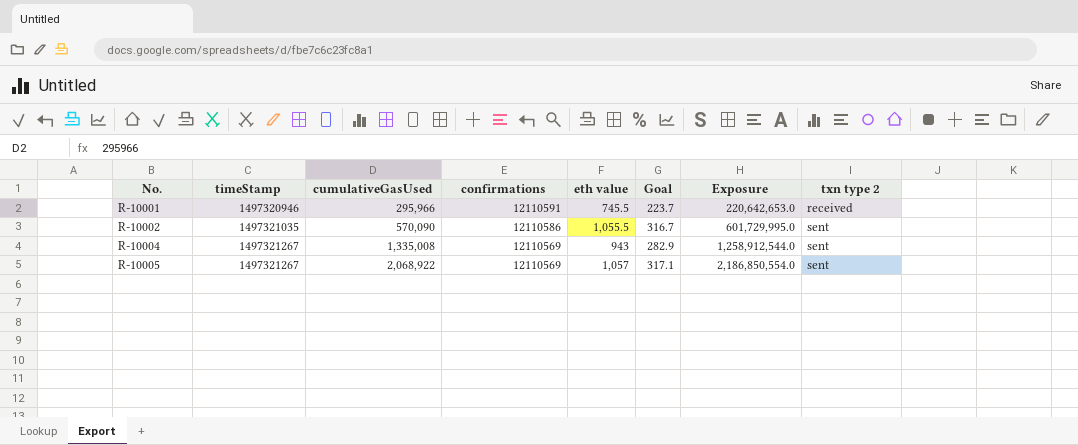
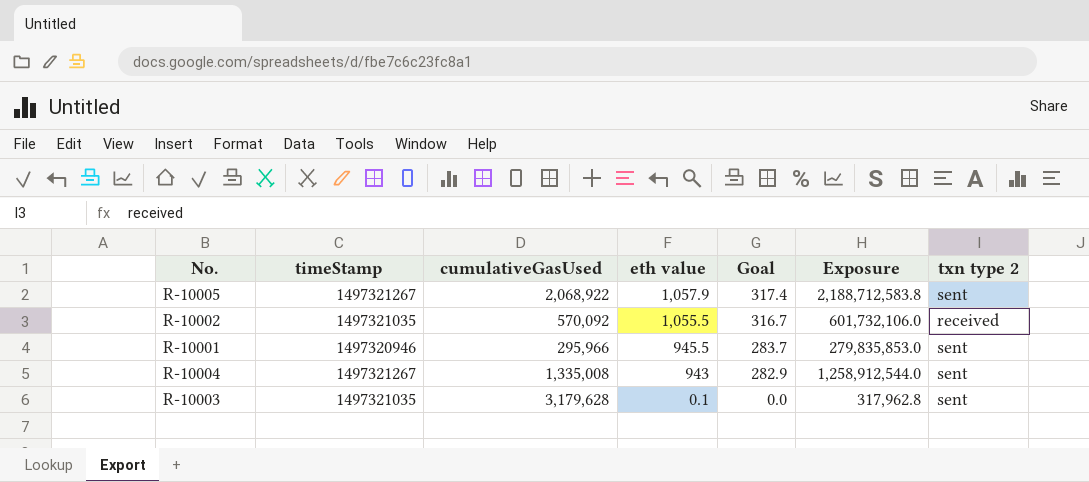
row order: No. ascending -> eth value descending
column confirmations | position: 4 -> none
R-10005 | eth value: 1,057 -> 1,057.9
R-10005 | Goal: 317.1 -> 317.4
R-10005 | Exposure: 2,186,850,554.0 -> 2,188,712,583.8
R-10002 | cumulativeGasUsed: 570,090 -> 570,092
R-10002 | Exposure: 601,729,995.0 -> 601,732,106.0
R-10002 | txn type 2: sent -> received
R-10001 | eth value: 745.5 -> 945.5
R-10001 | Goal: 223.7 -> 283.7
R-10001 | Exposure: 220,642,653.0 -> 279,835,853.0
R-10001 | txn type 2: received -> sent
row R-10003: none -> 1497321035 | 3,179,628 | 0.1 | 0.0 | 317,962.8 | sent

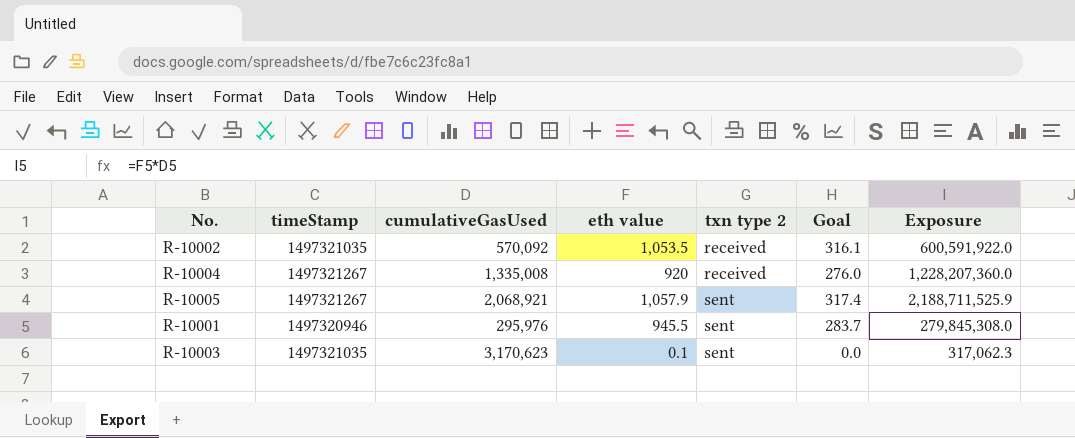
row order: eth value descending -> txn type 2 ascending
column txn type 2 | position: 7 -> 5
R-10002 | eth value: 1,055.5 -> 1,053.5
R-10002 | Goal: 316.7 -> 316.1
R-10002 | Exposure: 601,732,106.0 -> 600,591,922.0
R-10004 | eth value: 943 -> 920
R-10004 | txn type 2: sent -> received
R-10004 | Goal: 282.9 -> 276.0
R-10004 | Exposure: 1,258,912,544.0 -> 1,228,207,360.0
R-10005 | cumulativeGasUsed: 2,068,922 -> 2,068,921
R-10005 | Exposure: 2,188,712,583.8 -> 2,188,711,525.9
R-10001 | cumulativeGasUsed: 295,966 -> 295,976
R-10001 | Exposure: 279,835,853.0 -> 279,845,308.0
R-10003 | cumulativeGasUsed: 3,179,628 -> 3,170,623
R-10003 | Exposure: 317,962.8 -> 317,062.3

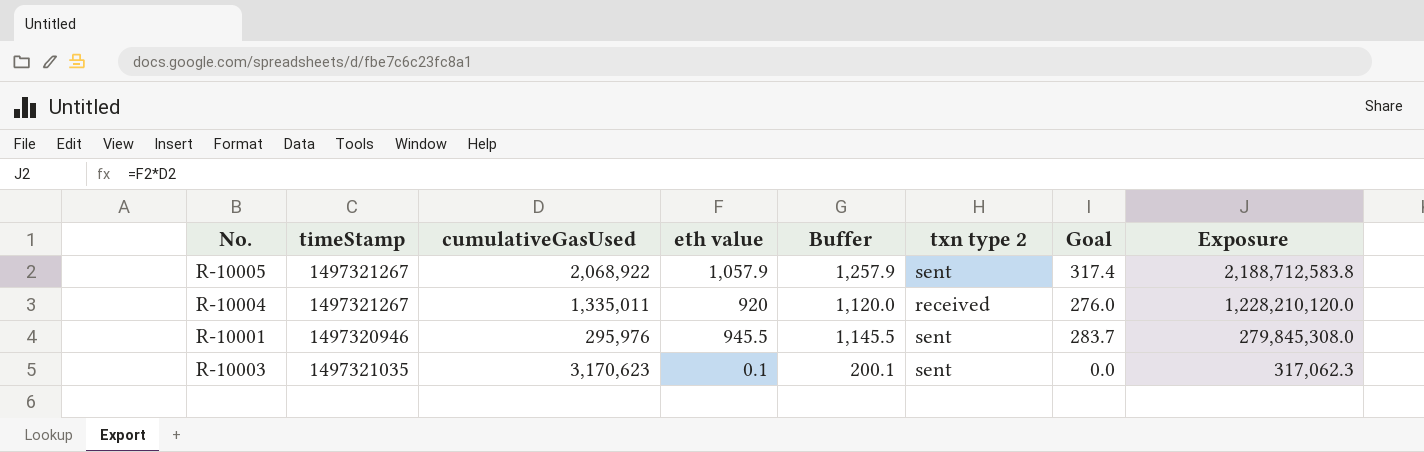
row order: txn type 2 ascending -> Exposure descending
column Buffer | formula: none -> [eth value] + 200
row R-10002: 1497321035 | 570,092 | 1,053.5 | received | 316.1 | 600,591,922.0 -> none
R-10005 | cumulativeGasUsed: 2,068,921 -> 2,068,922
R-10005 | Exposure: 2,188,711,525.9 -> 2,188,712,583.8
R-10004 | cumulativeGasUsed: 1,335,008 -> 1,335,011
R-10004 | Exposure: 1,228,207,360.0 -> 1,228,210,120.0

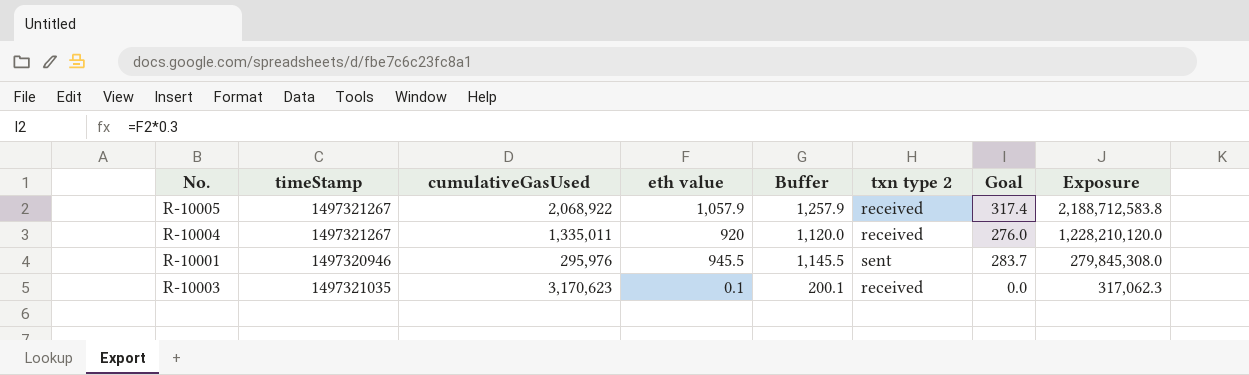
R-10005 | txn type 2: sent -> received
R-10003 | txn type 2: sent -> received

